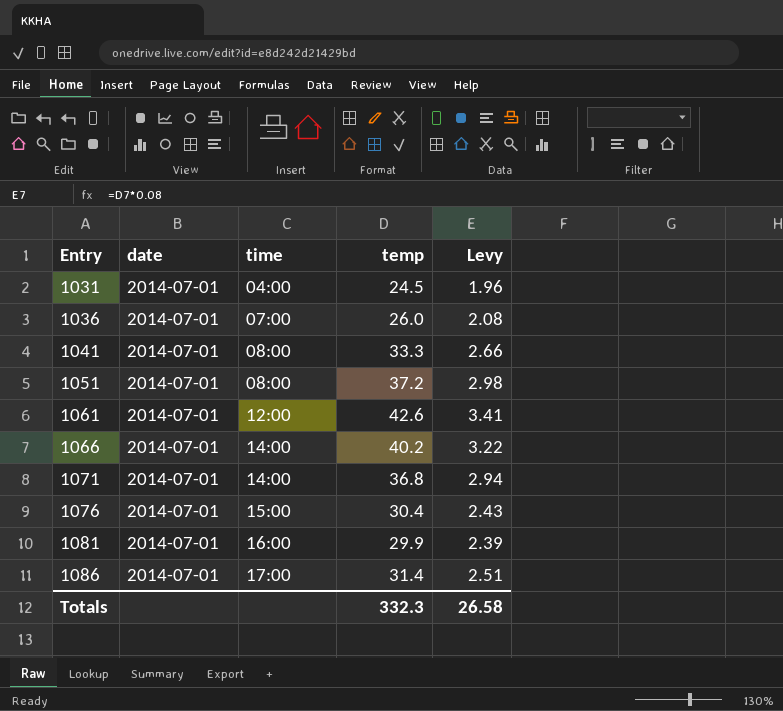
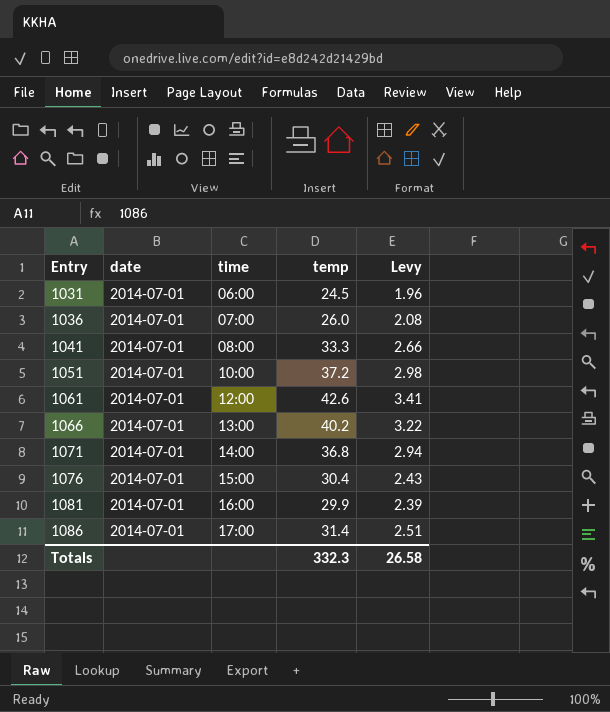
1031 | time: 04:00 -> 06:00
1051 | time: 08:00 -> 10:00
1066 | time: 14:00 -> 13:00

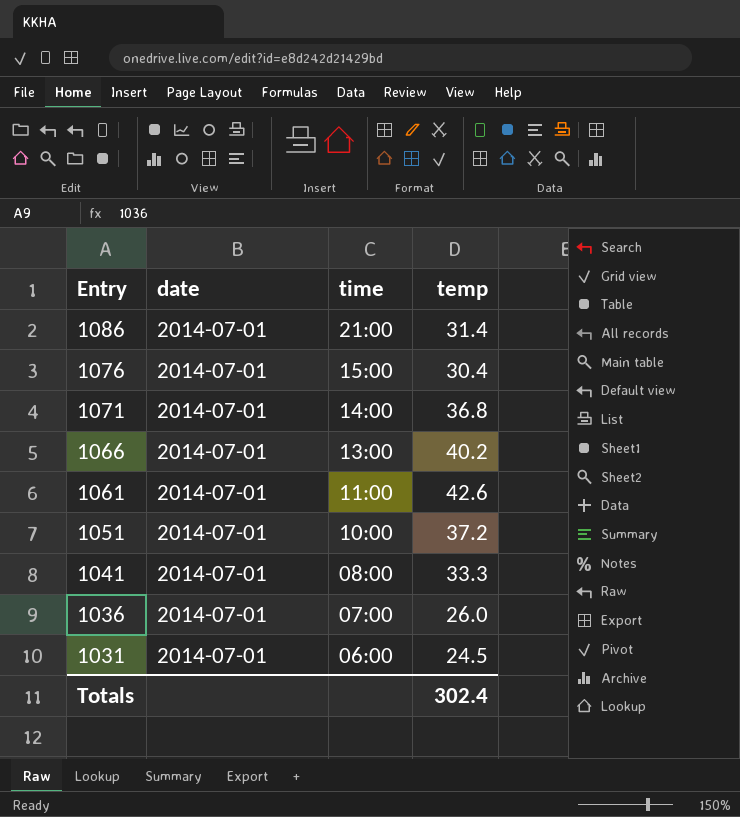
row order: Entry ascending -> Entry descending
column Levy | formula: [temp] * 0.08 -> none
row 1081: 2014-07-01 | 16:00 | 29.9 | 2.39 -> none
1086 | time: 17:00 -> 21:00
1061 | time: 12:00 -> 11:00
Totals | temp: 332.3 -> 302.4

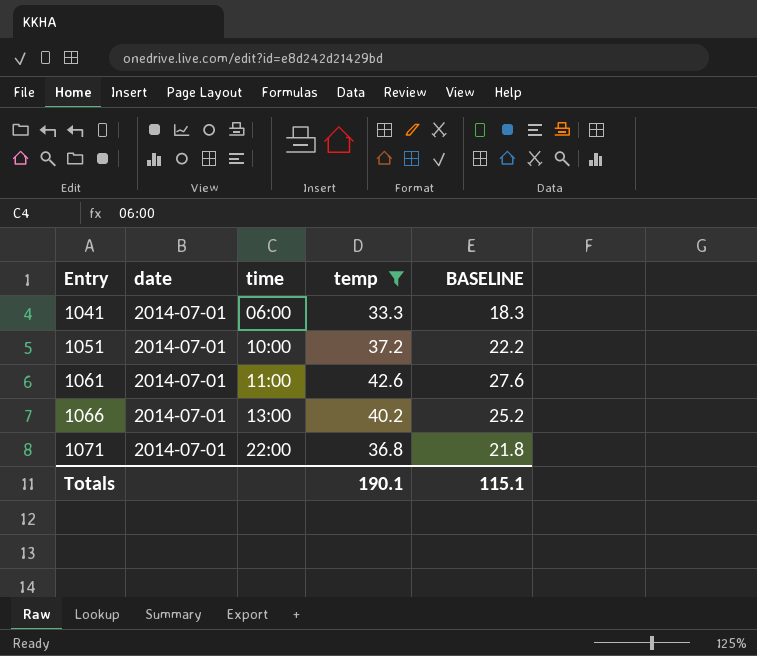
filter: none -> temp >= 33.3
row order: Entry descending -> Entry ascending
column BASELINE | formula: none -> [temp] - 15
1041 | time: 08:00 -> 06:00
1071 | time: 14:00 -> 22:00
Totals | temp: 302.4 -> 190.1

